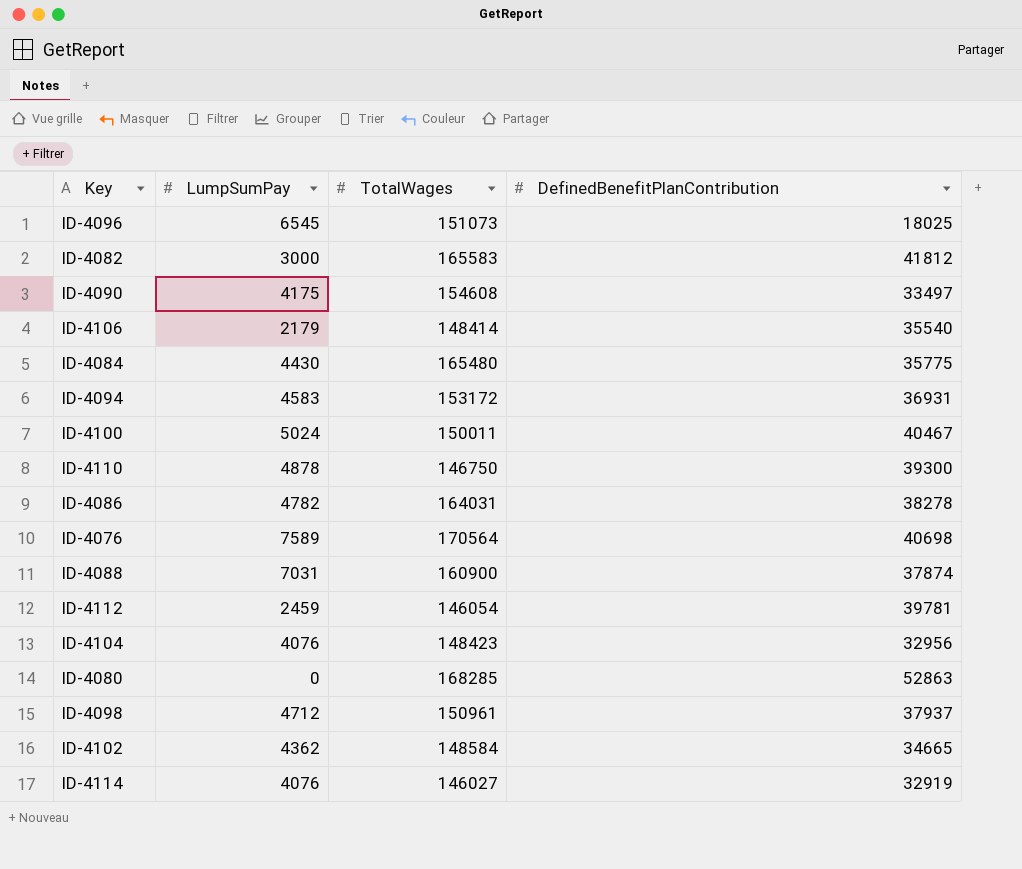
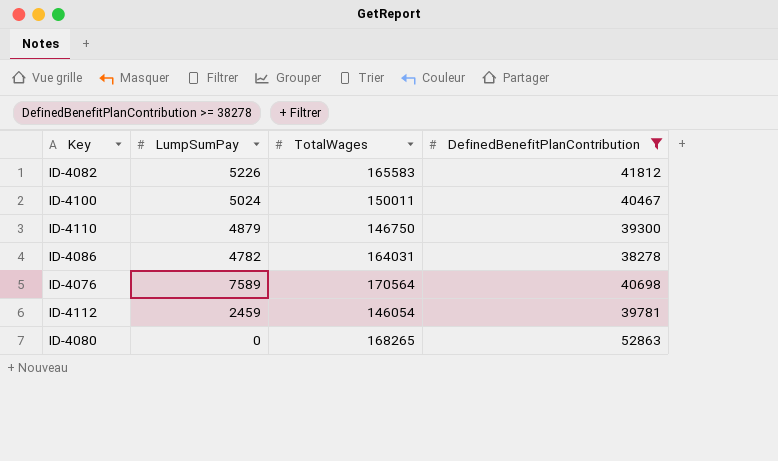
filter: none -> DefinedBenefitPlanContribution >= 38278
ID-4082 | LumpSumPay: 3000 -> 5226
ID-4110 | LumpSumPay: 4878 -> 4879
ID-4080 | TotalWages: 168285 -> 168265

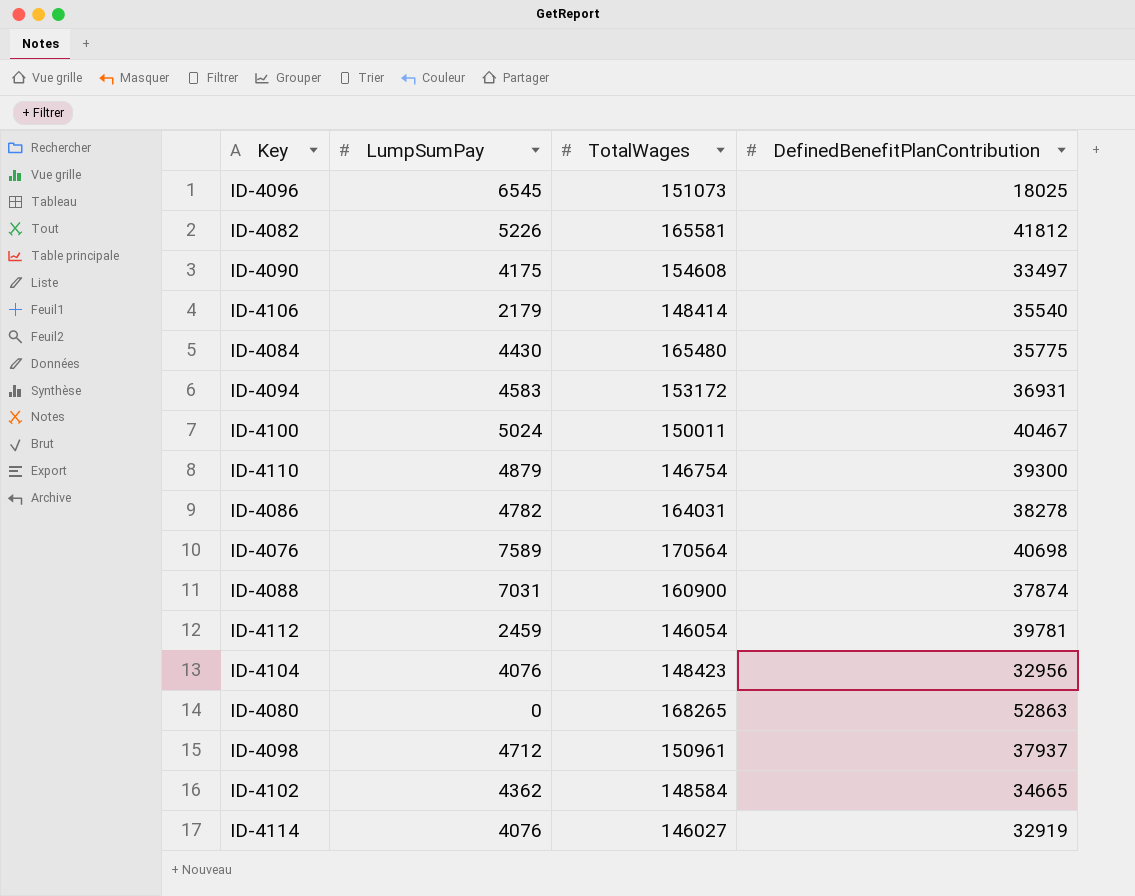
filter: DefinedBenefitPlanContribution >= 38278 -> none
ID-4082 | TotalWages: 165583 -> 165581
ID-4110 | TotalWages: 146750 -> 146754

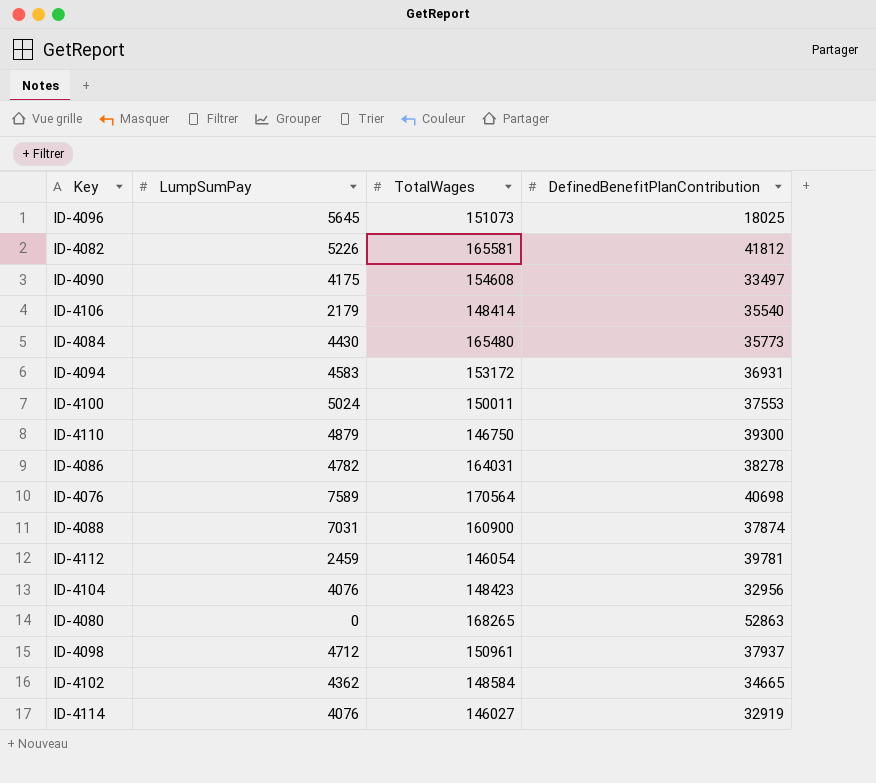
ID-4096 | LumpSumPay: 6545 -> 5645
ID-4084 | DefinedBenefitPlanContribution: 35775 -> 35773
ID-4100 | DefinedBenefitPlanContribution: 40467 -> 37553
ID-4110 | TotalWages: 146754 -> 146750

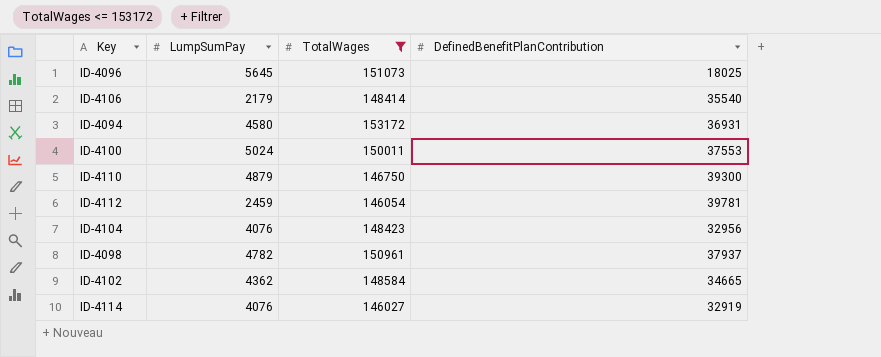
filter: none -> TotalWages <= 153172
ID-4094 | LumpSumPay: 4583 -> 4580
ID-4098 | LumpSumPay: 4712 -> 4782

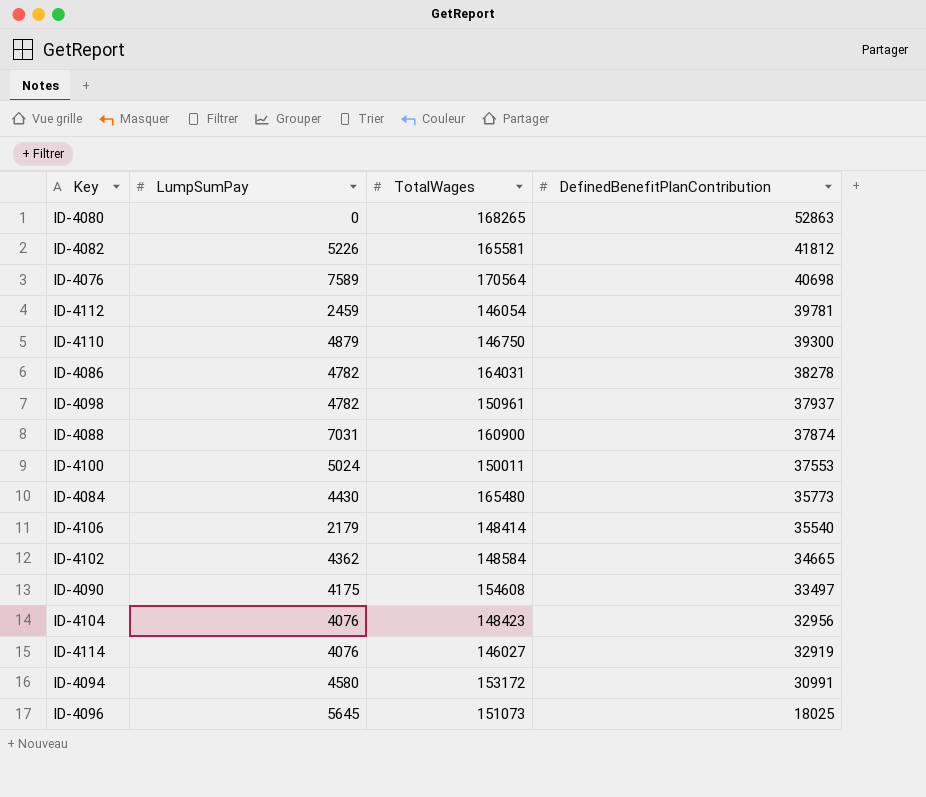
filter: TotalWages <= 153172 -> none
row order: none -> DefinedBenefitPlanContribution descending
ID-4094 | DefinedBenefitPlanContribution: 36931 -> 30991

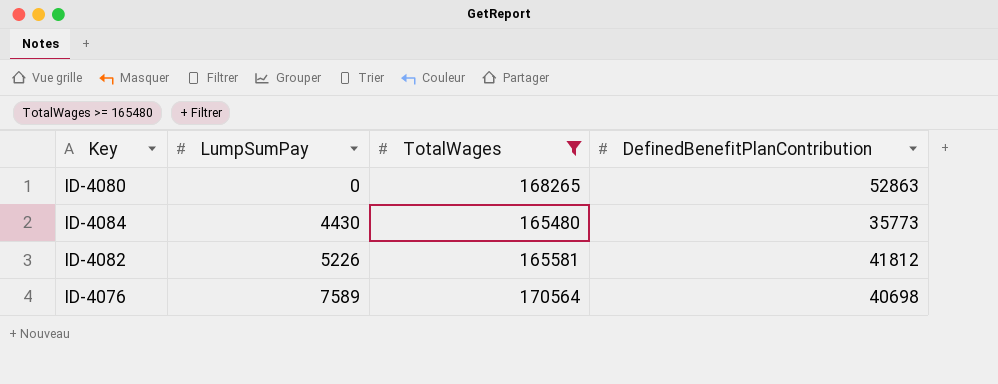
filter: none -> TotalWages >= 165480
row order: DefinedBenefitPlanContribution descending -> LumpSumPay ascending

